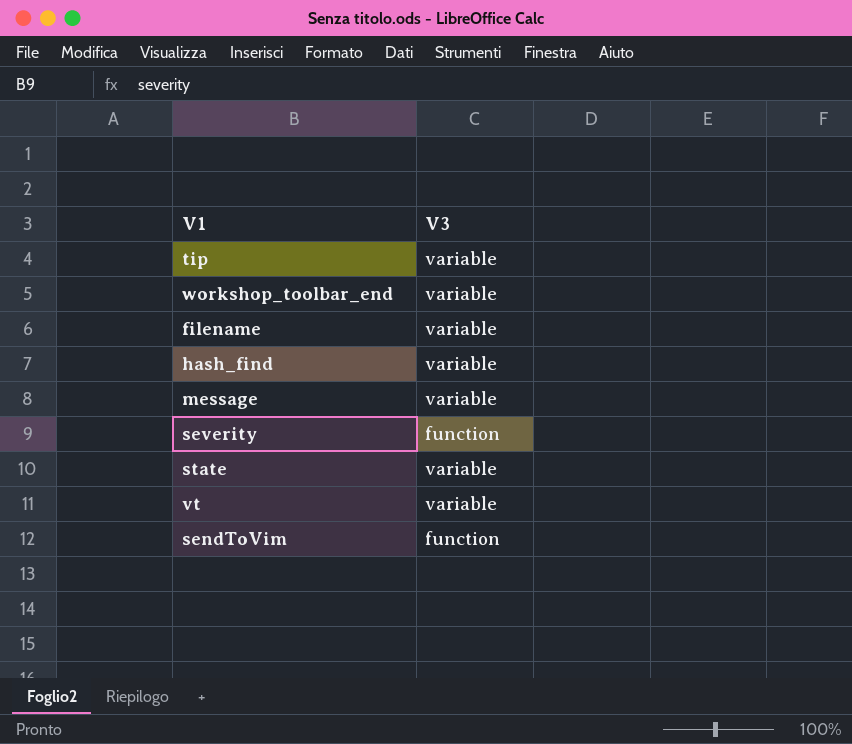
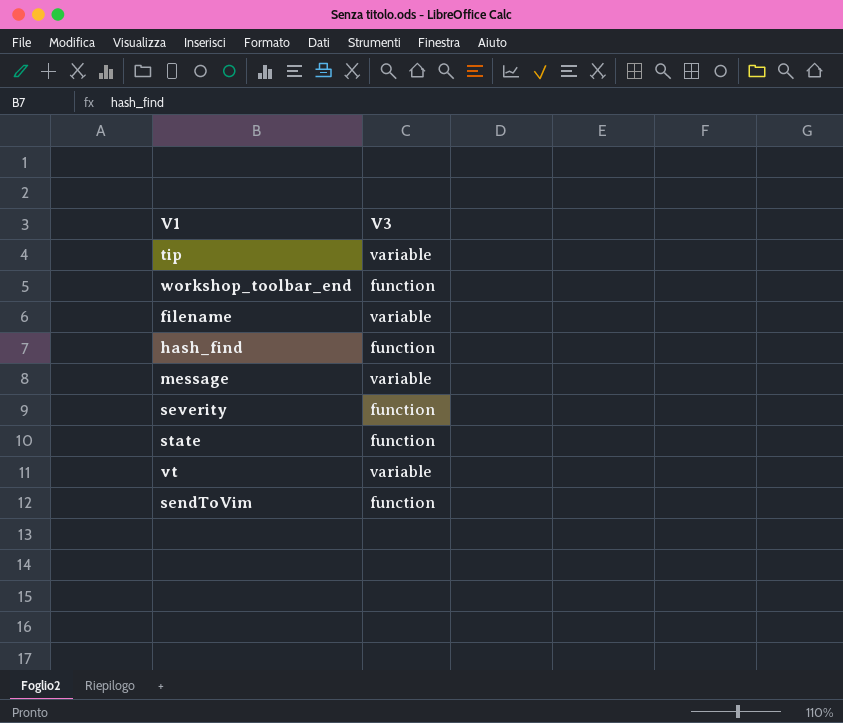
workshop_toolbar_end | V3: variable -> function
hash_find | V3: variable -> function
state | V3: variable -> function

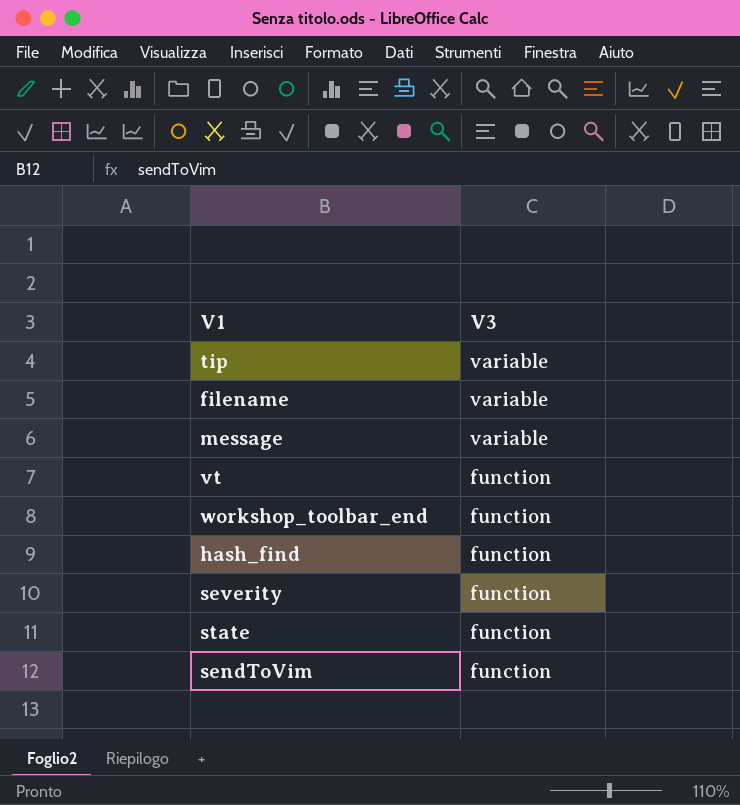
row order: none -> V3 descending
vt | V3: variable -> function

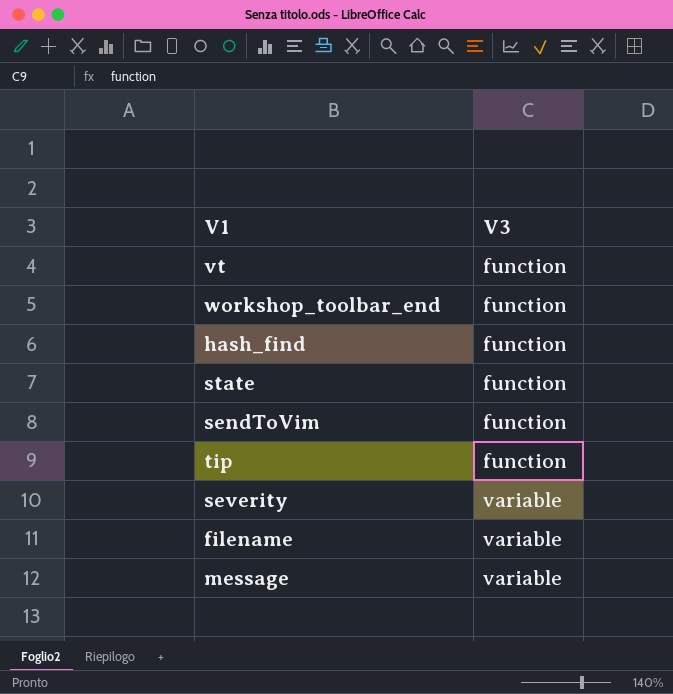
row order: V3 descending -> V3 ascending
tip | V3: variable -> function
severity | V3: function -> variable

